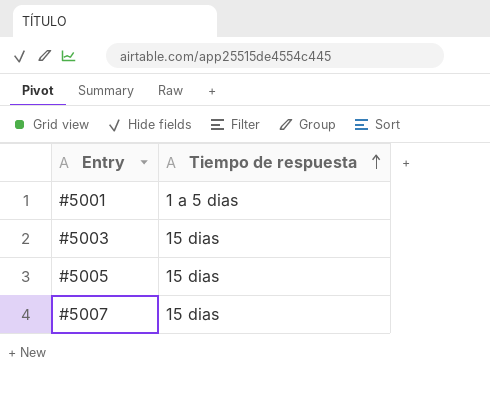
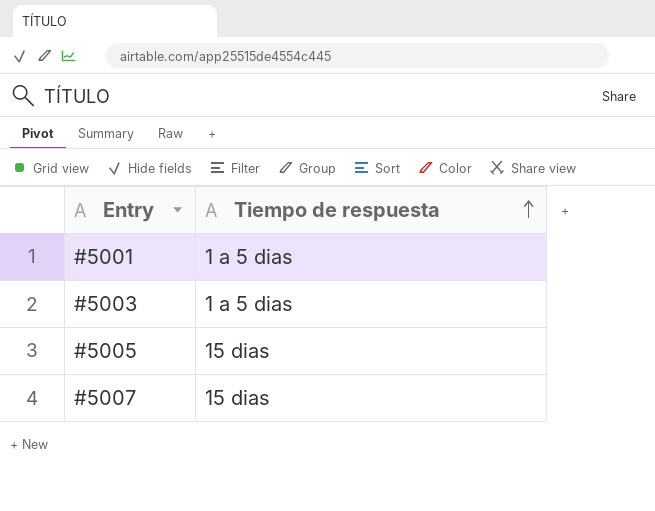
#5003 | Tiempo de respuesta: 15 dias -> 1 a 5 dias

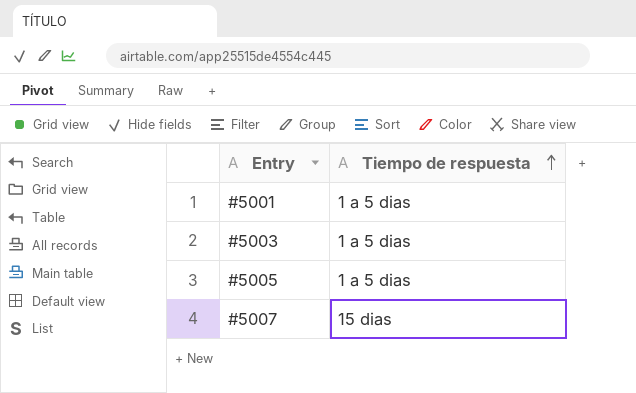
#5005 | Tiempo de respuesta: 15 dias -> 1 a 5 dias

